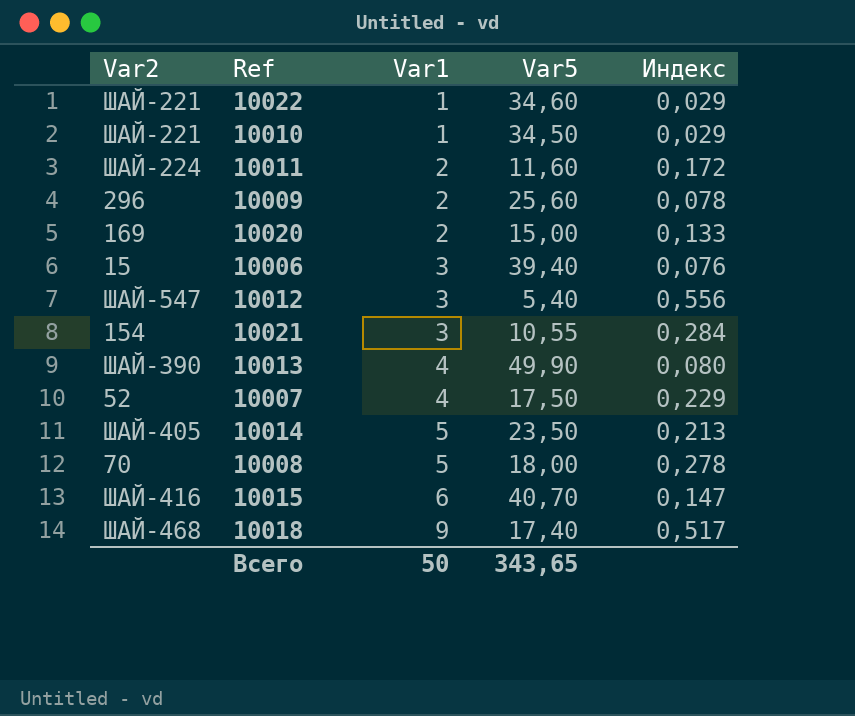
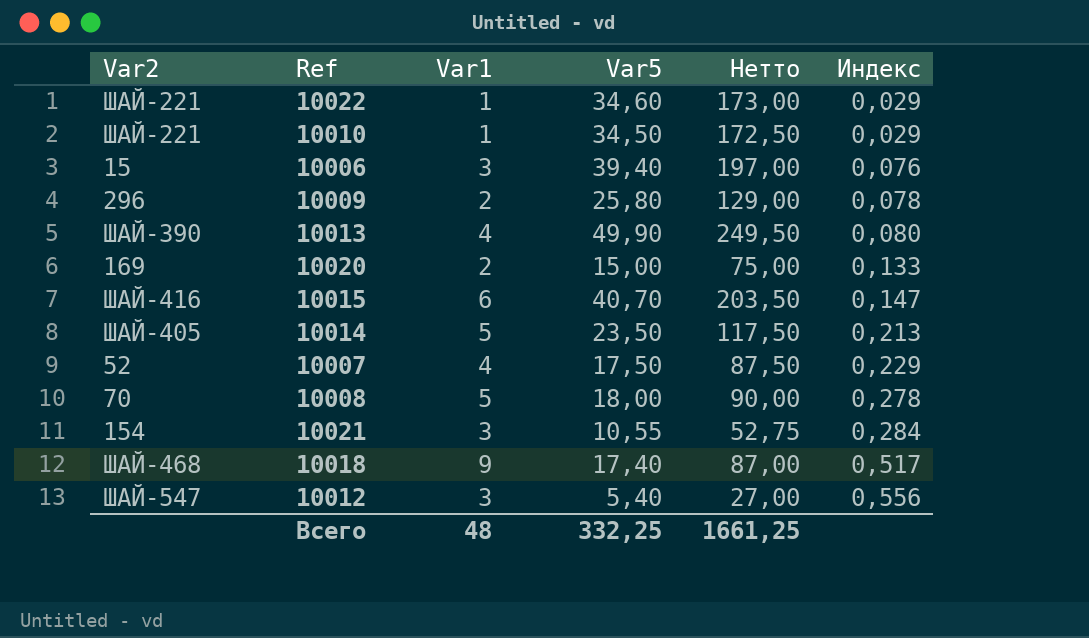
row order: Var1 ascending -> Индекс ascending
column Нетто | formula: none -> [Var5] * 5
row 10011: ШАЙ-224 | 2 | 11,60 | 0,172 -> none
10009 | Var5: 25,60 -> 25,80
Всего | Var1: 50 -> 48
Всего | Var5: 343,65 -> 332,25

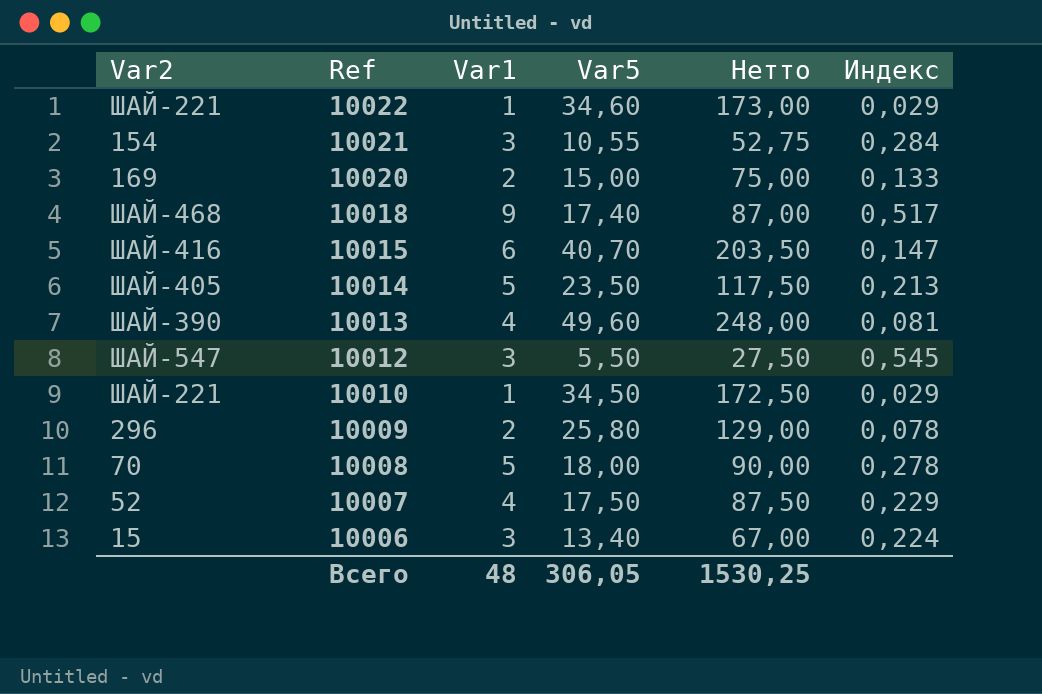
row order: Индекс ascending -> Ref descending
10013 | Var5: 49,90 -> 49,60
10013 | Нетто: 249,50 -> 248,00
10013 | Индекс: 0,080 -> 0,081
10012 | Var5: 5,40 -> 5,50
10012 | Нетто: 27,00 -> 27,50
10012 | Индекс: 0,556 -> 0,545
10006 | Var5: 39,40 -> 13,40
10006 | Нетто: 197,00 -> 67,00
10006 | Индекс: 0,076 -> 0,224
Всего | Var5: 332,25 -> 306,05
Всего | Нетто: 1661,25 -> 1530,25

